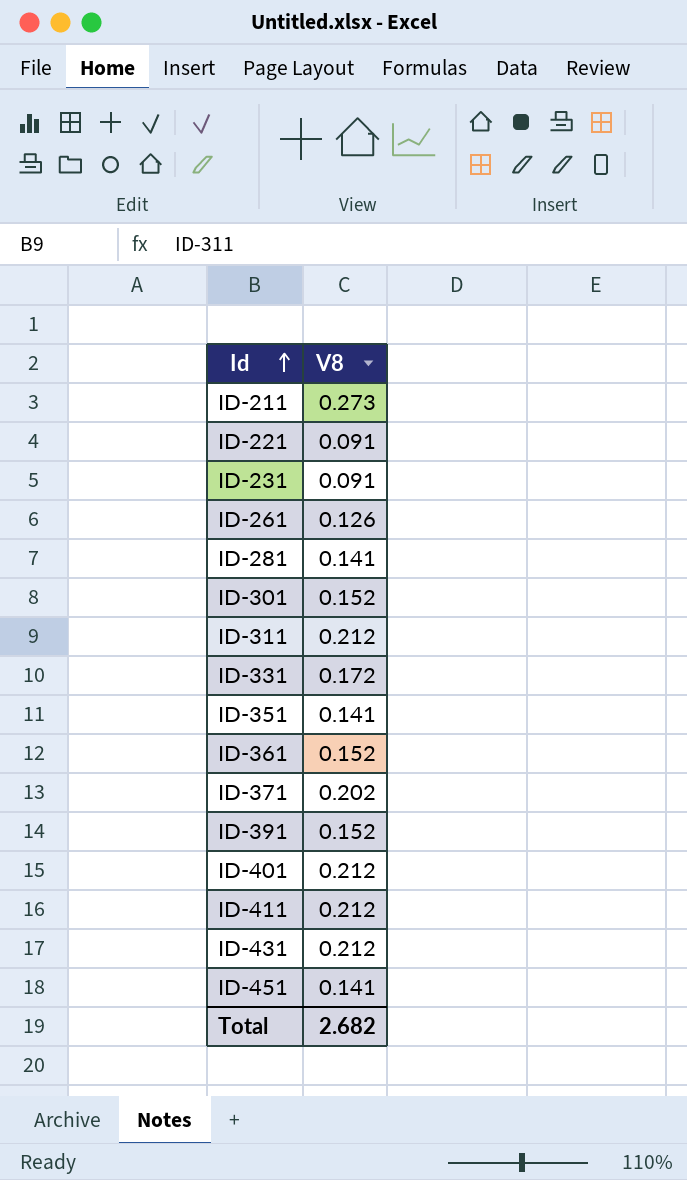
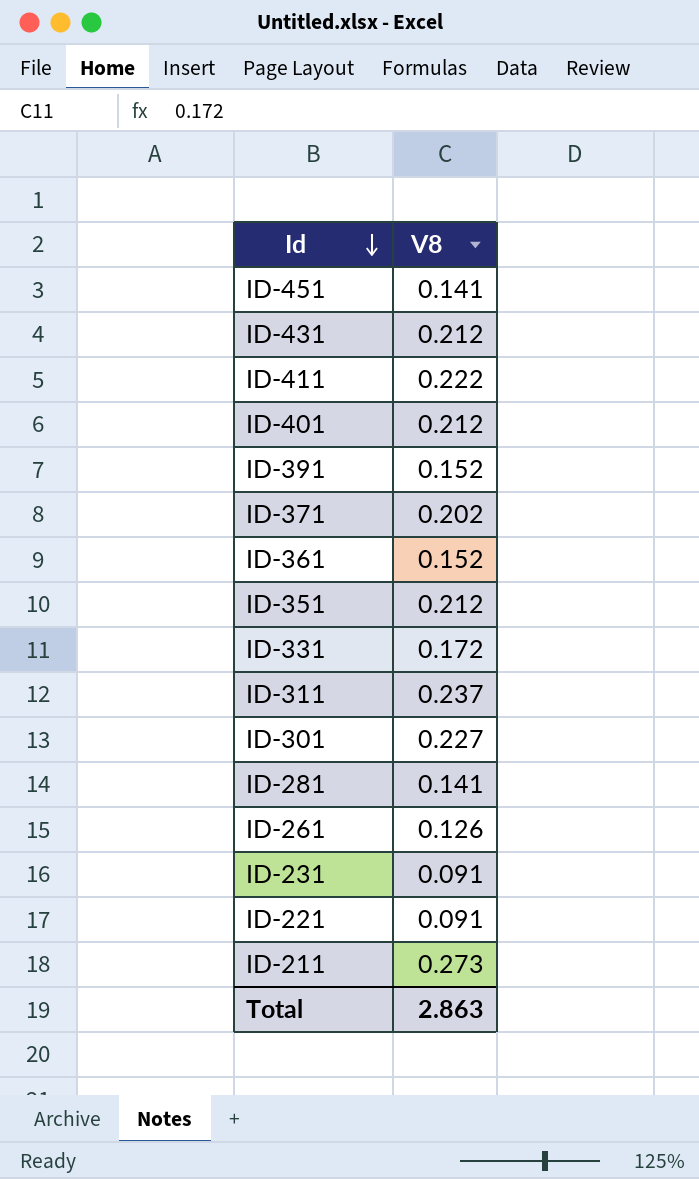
row order: Id ascending -> Id descending
ID-411 | V8: 0.212 -> 0.222
ID-351 | V8: 0.141 -> 0.212
ID-311 | V8: 0.212 -> 0.237
ID-301 | V8: 0.152 -> 0.227
Total | V8: 2.682 -> 2.863

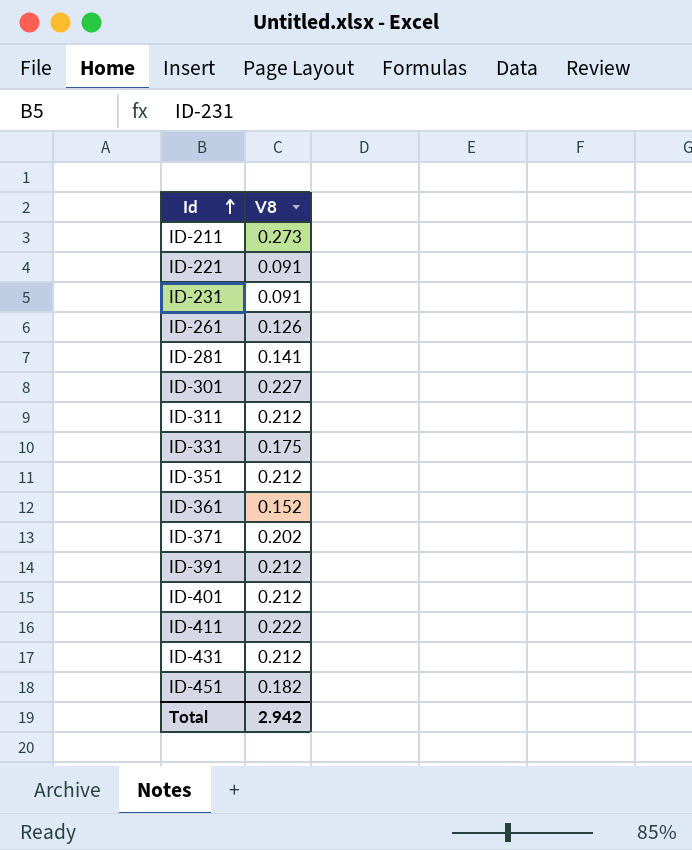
row order: Id descending -> Id ascending
ID-311 | V8: 0.237 -> 0.212
ID-331 | V8: 0.172 -> 0.175
ID-391 | V8: 0.152 -> 0.212
ID-451 | V8: 0.141 -> 0.182
Total | V8: 2.863 -> 2.942

